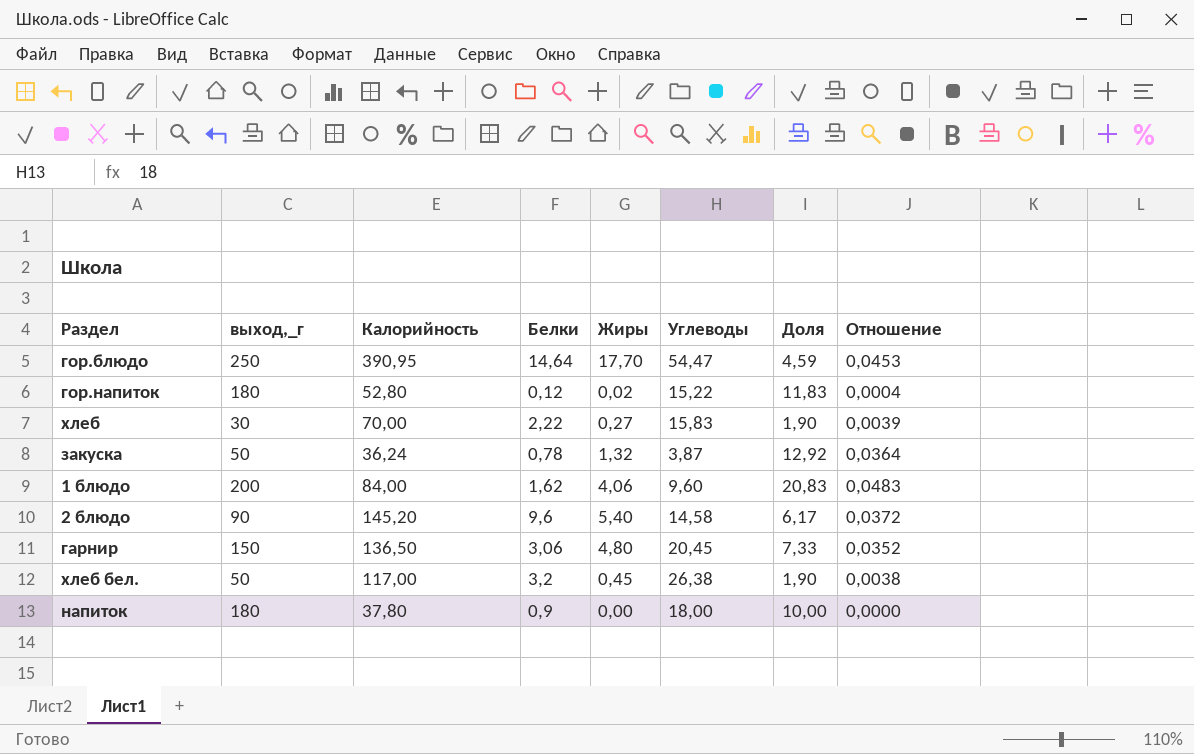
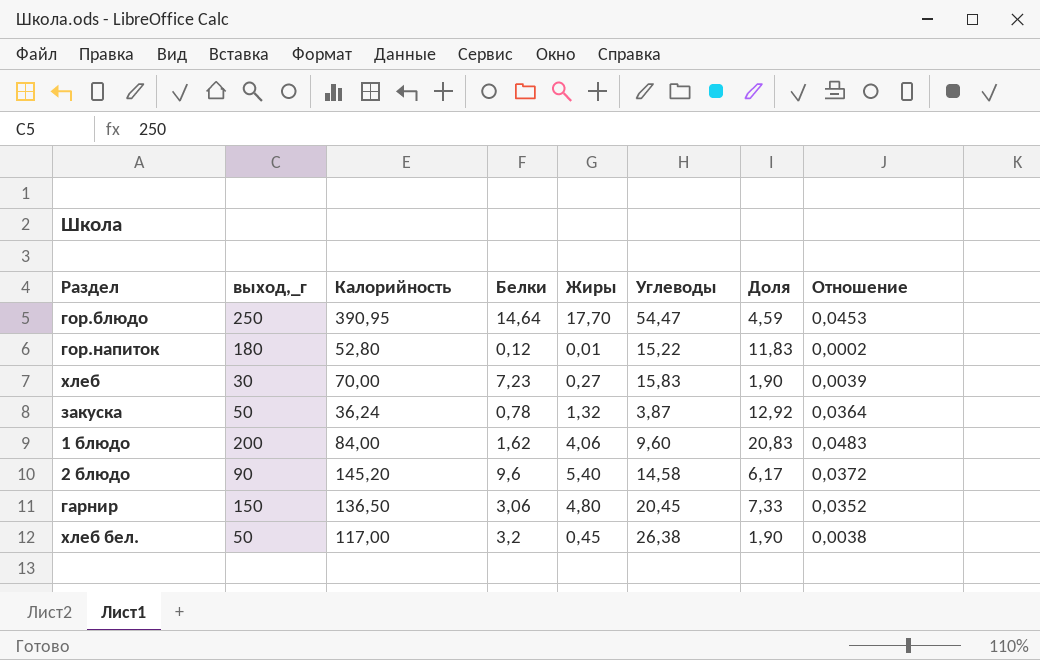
row напиток: 180 | 37,80 | 0,9 | 0,00 | 18,00 | 10,00 | 0,0000 -> none
гор.напиток | Жиры: 0,02 -> 0,01
гор.напиток | Отношение: 0,0004 -> 0,0002
хлеб | Белки: 2,22 -> 7,23

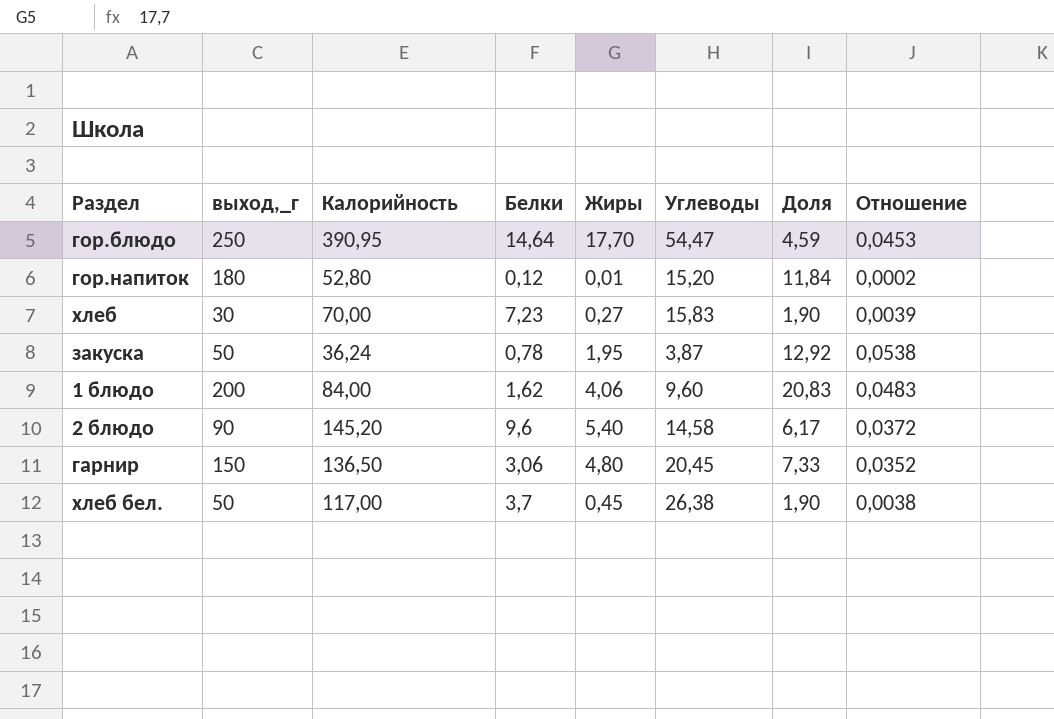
гор.напиток | Углеводы: 15,22 -> 15,20
гор.напиток | Доля: 11,83 -> 11,84
закуска | Жиры: 1,32 -> 1,95
закуска | Отношение: 0,0364 -> 0,0538
хлеб бел. | Белки: 3,2 -> 3,7

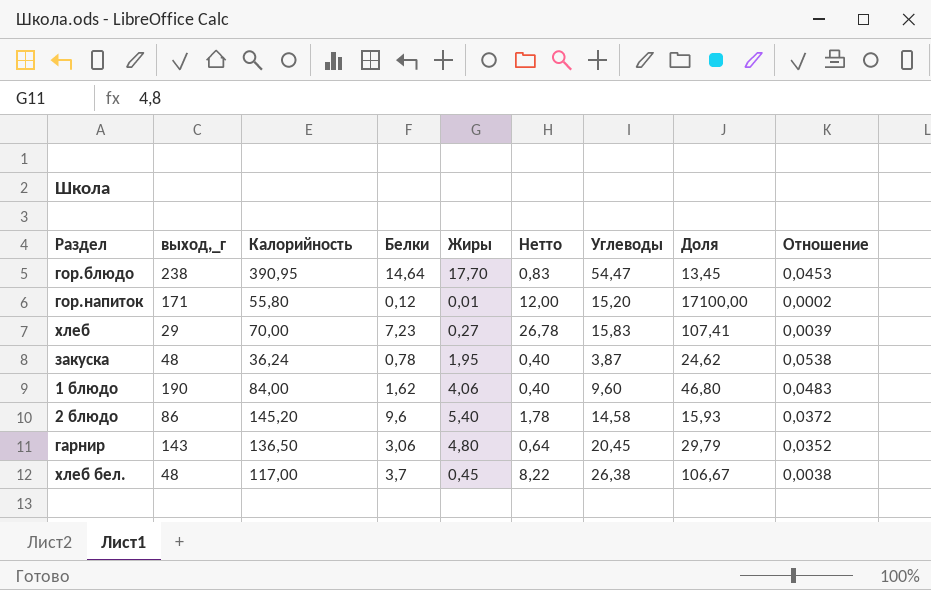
column Нетто | formula: none -> [Белки] / [Жиры]
column Доля | formula: [выход,_г] / [Углеводы] -> [выход,_г] / [Жиры]
гор.блюдо | выход,_г: 250 -> 238
гор.напиток | выход,_г: 180 -> 171
гор.напиток | Калорийность: 52,80 -> 55,80
хлеб | выход,_г: 30 -> 29
закуска | выход,_г: 50 -> 48
1 блюдо | выход,_г: 200 -> 190
2 блюдо | выход,_г: 90 -> 86
гарнир | выход,_г: 150 -> 143
хлеб бел. | выход,_г: 50 -> 48

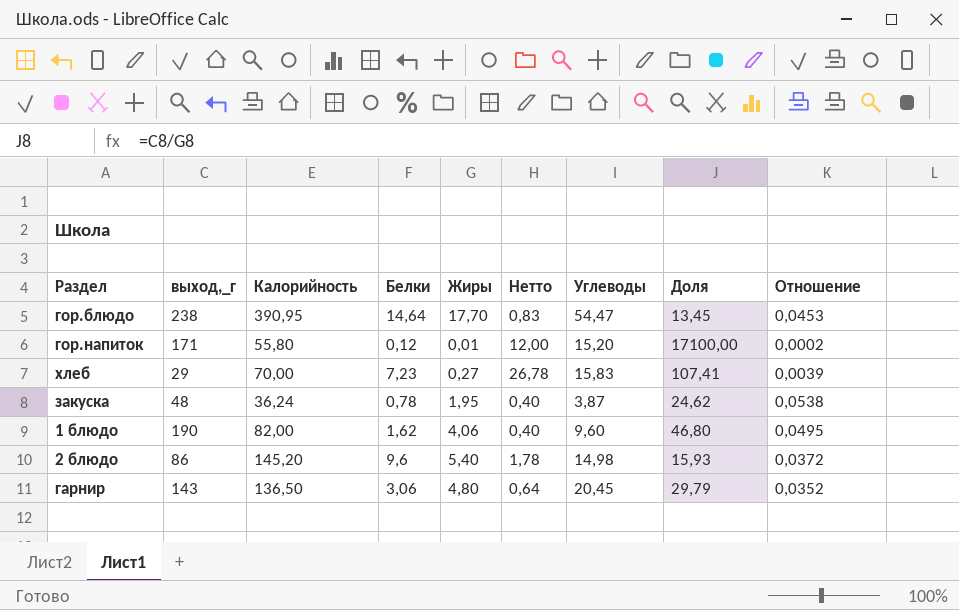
row хлеб бел.: 48 | 117,00 | 3,7 | 0,45 | 8,22 | 26,38 | 106,67 | 0,0038 -> none
1 блюдо | Калорийность: 84,00 -> 82,00
1 блюдо | Отношение: 0,0483 -> 0,0495
2 блюдо | Углеводы: 14,58 -> 14,98

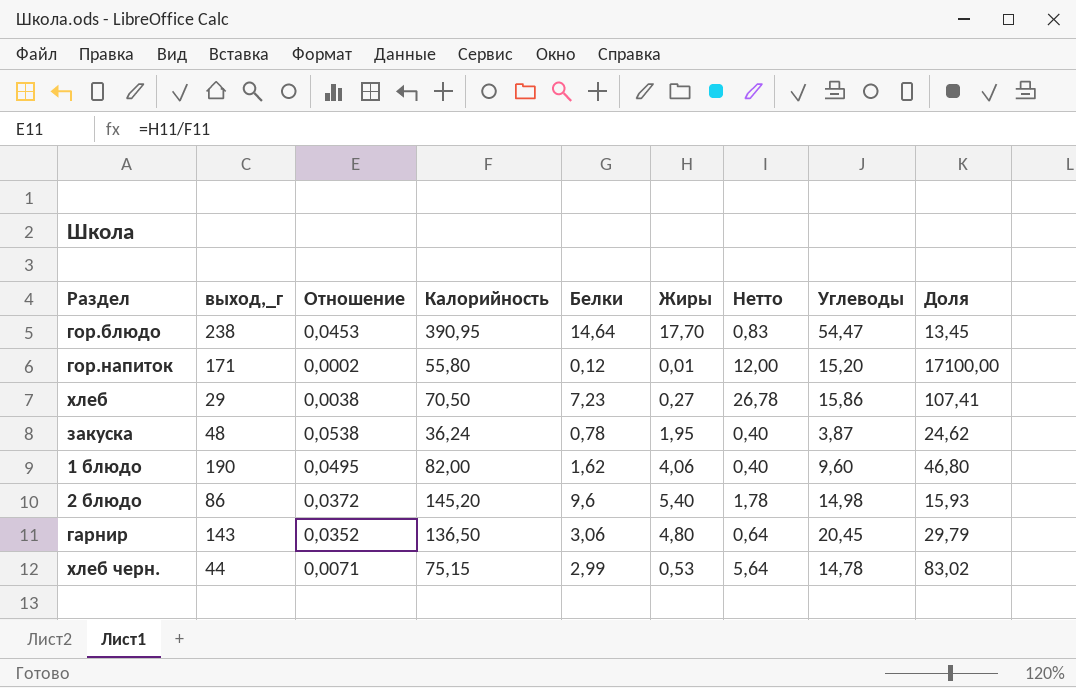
column Отношение | position: 9 -> 3
хлеб | Отношение: 0,0039 -> 0,0038
хлеб | Калорийность: 70,00 -> 70,50
хлеб | Углеводы: 15,83 -> 15,86
row хлеб черн.: none -> 44 | 0,0071 | 75,15 | 2,99 | 0,53 | 5,64 | 14,78 | 83,02

